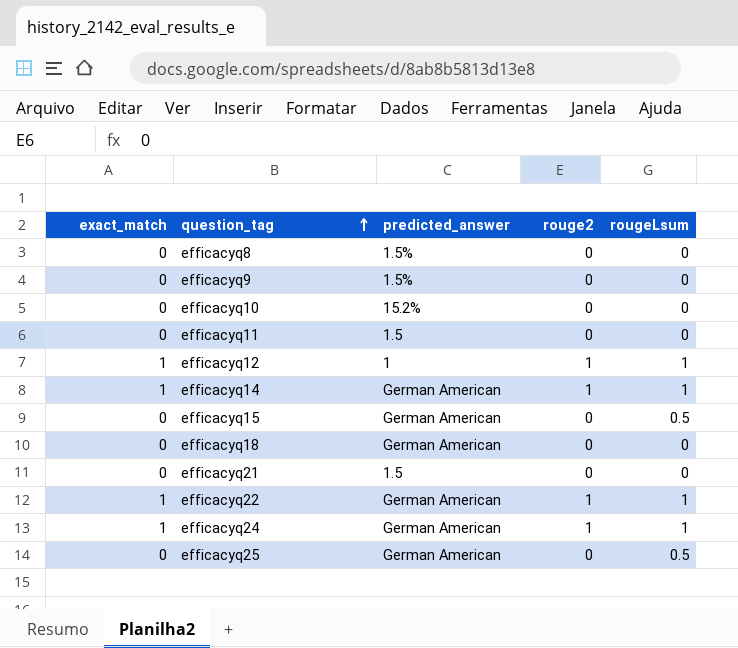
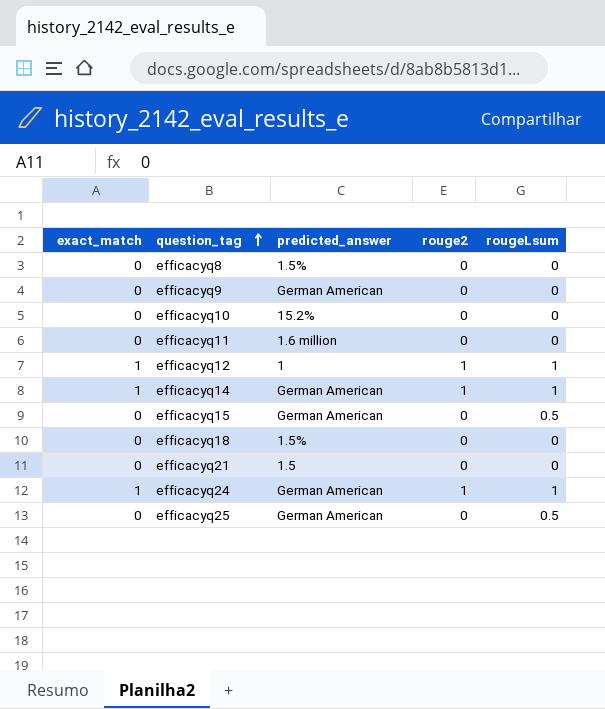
row efficacyq22: 1 | German American | 1 | 1 -> none
efficacyq9 | predicted_answer: 1.5% -> German American
efficacyq11 | predicted_answer: 1.5 -> 1.6 million
efficacyq18 | predicted_answer: German American -> 1.5%

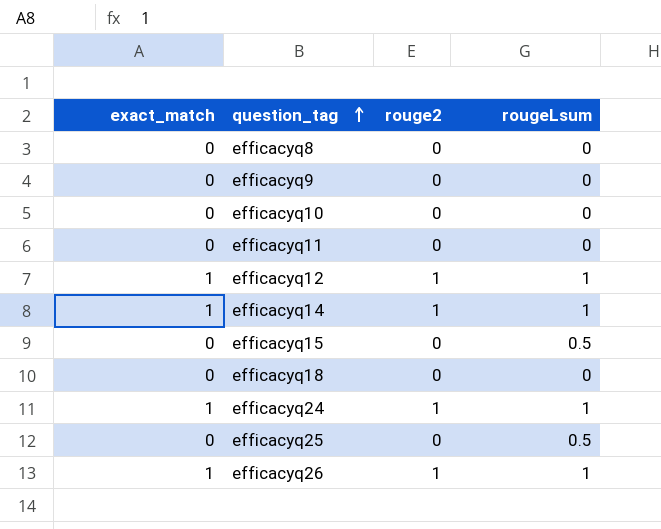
column predicted_answer | position: 3 -> none
row efficacyq21: 0 | 1.5 | 0 | 0 -> none
row efficacyq26: none -> 1 | 1 | 1

